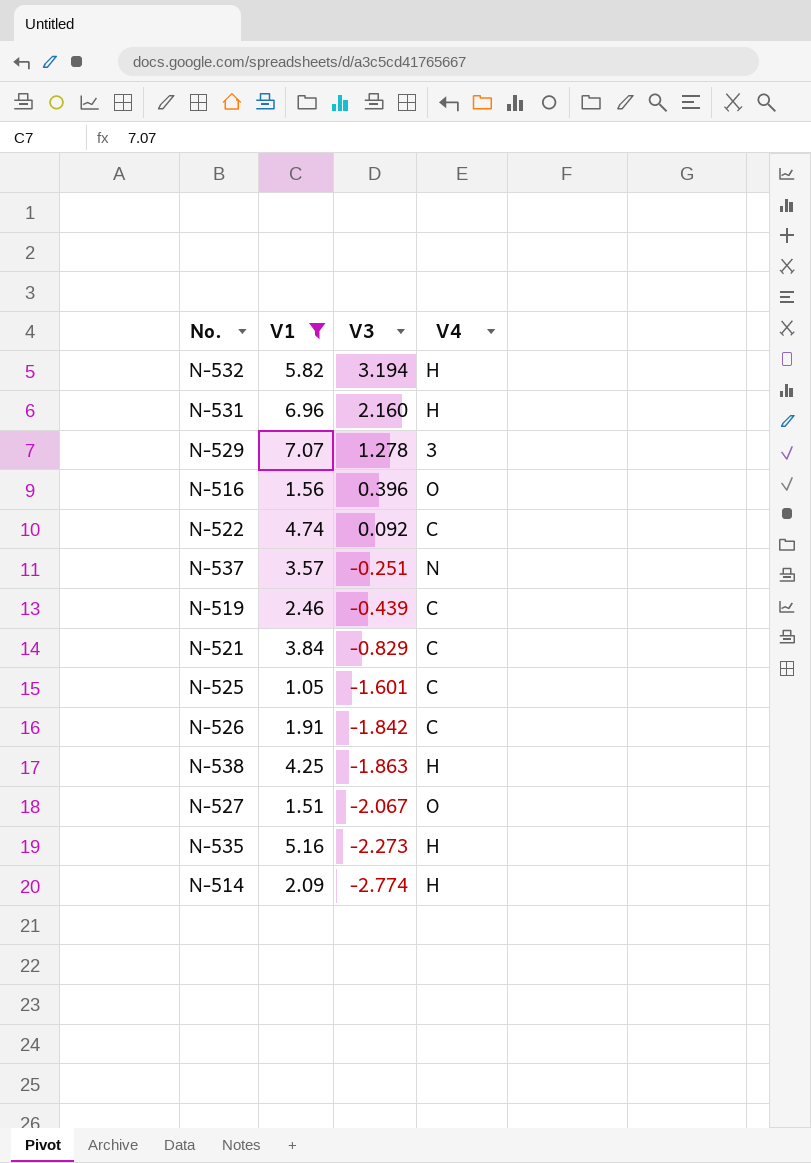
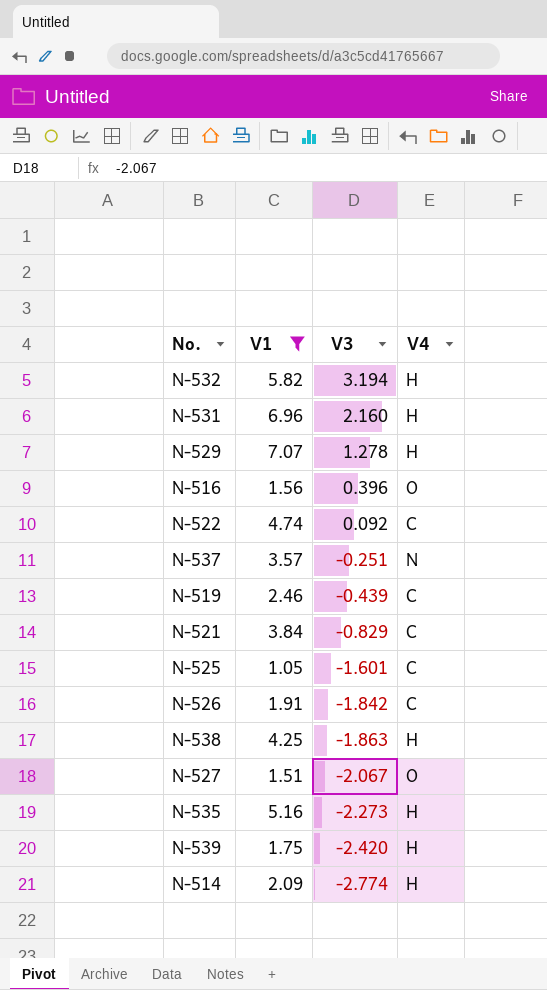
N-529 | V4: 3 -> H
row N-539: none -> 1.75 | -2.420 | H

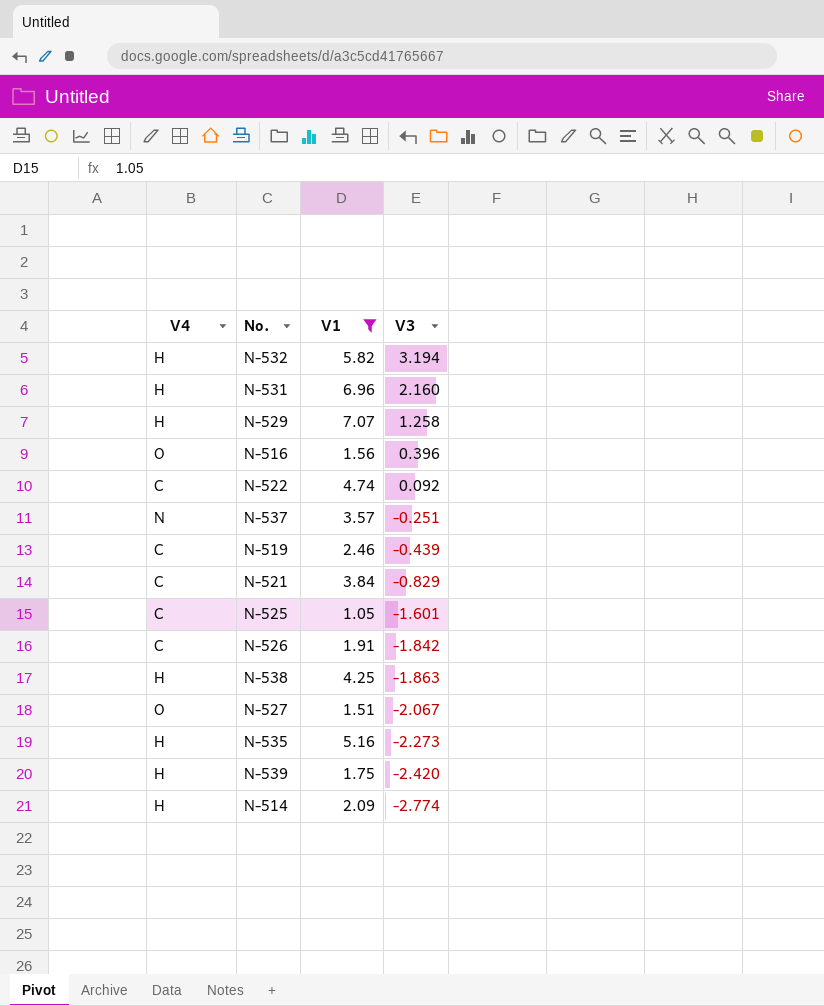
column V4 | position: 4 -> 1
N-529 | V3: 1.278 -> 1.258

